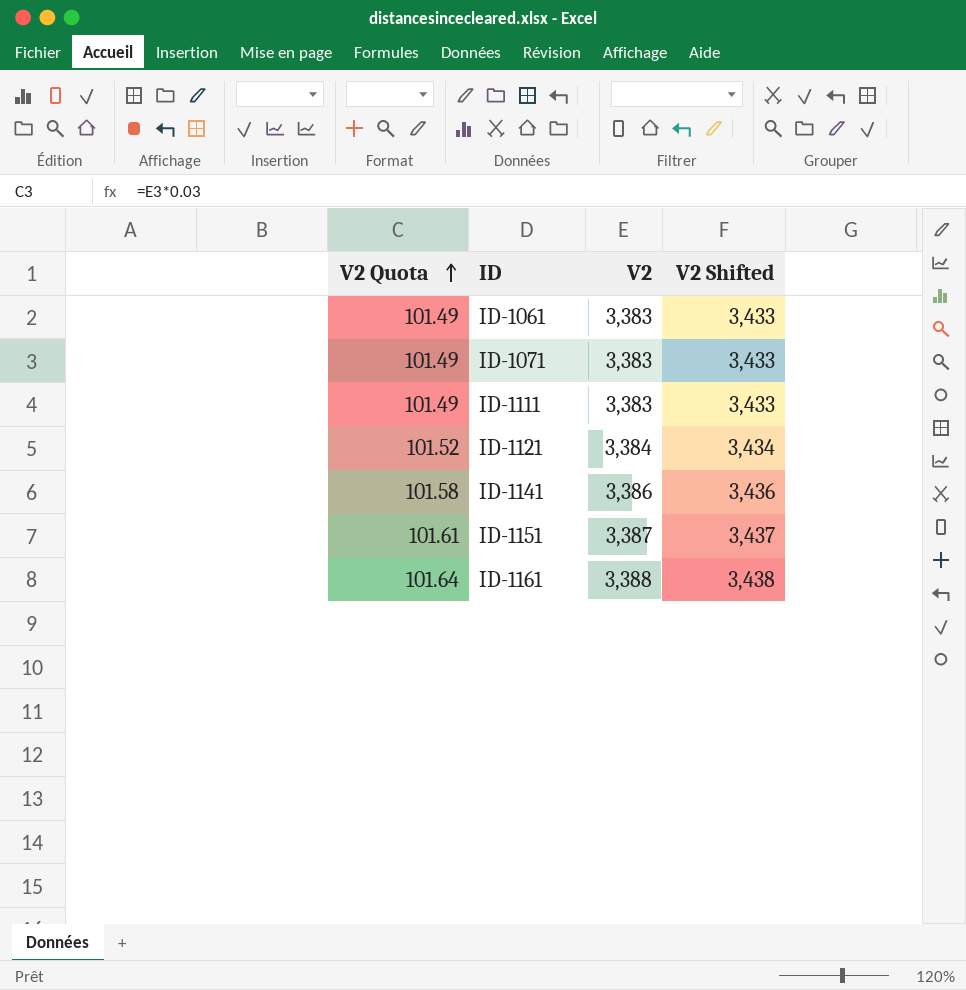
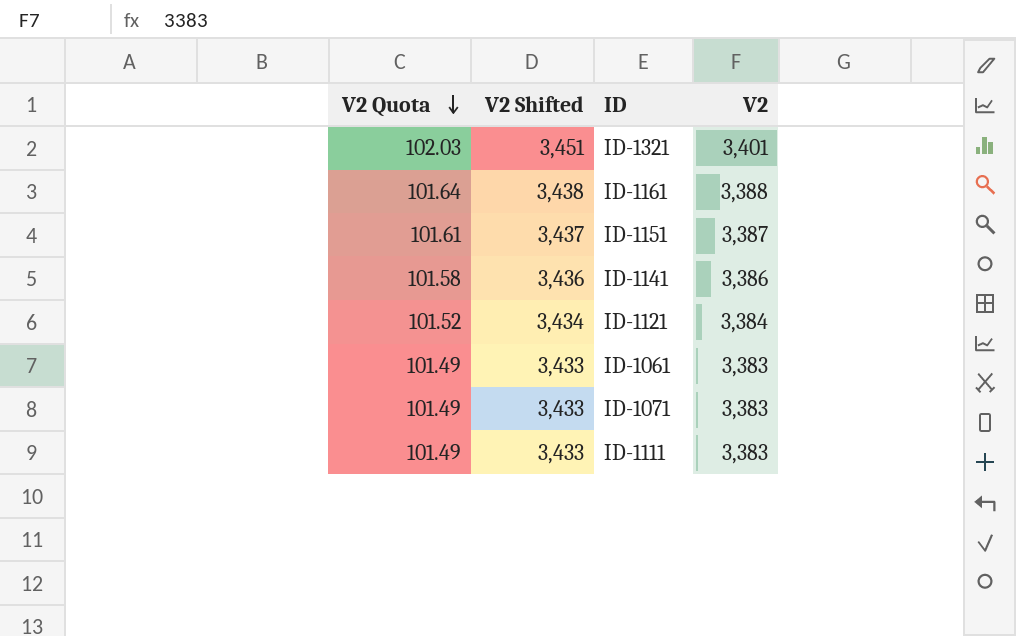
row order: V2 Quota ascending -> V2 Quota descending
column V2 Shifted | position: 4 -> 2
row ID-1321: none -> 102.03 | 3,451 | 3,401

